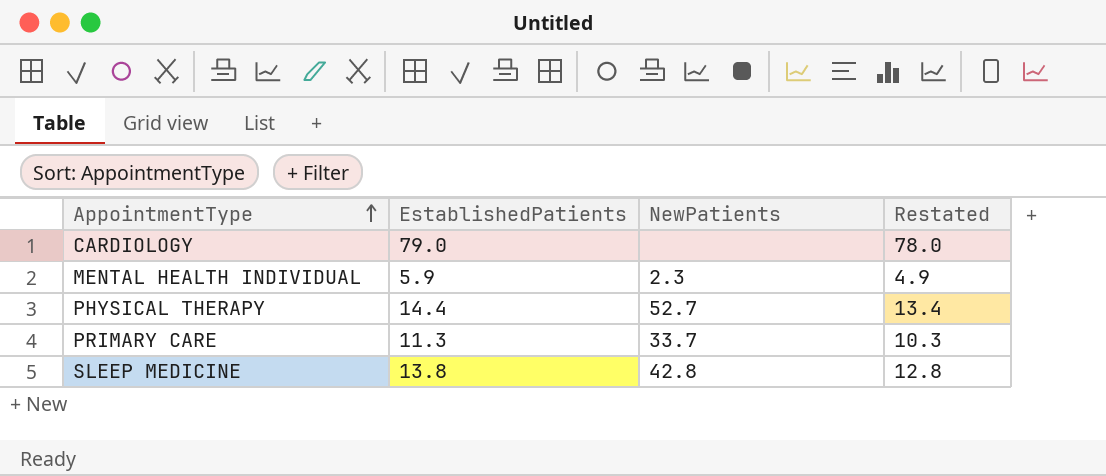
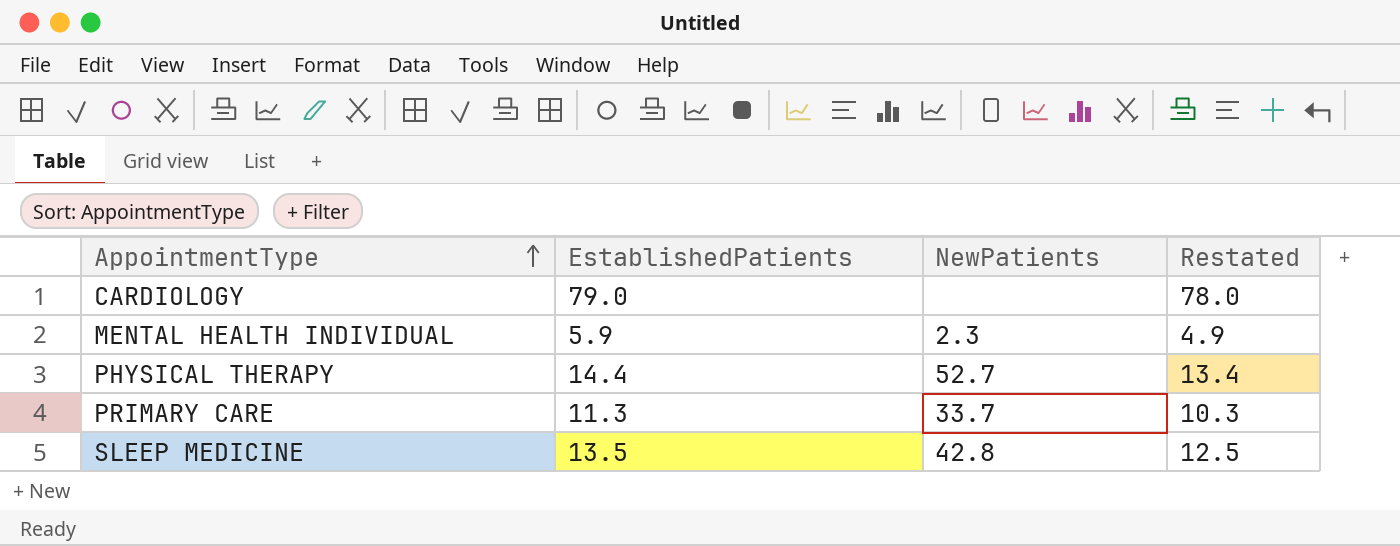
SLEEP MEDICINE | EstablishedPatients: 13.8 -> 13.5
SLEEP MEDICINE | Restated: 12.8 -> 12.5

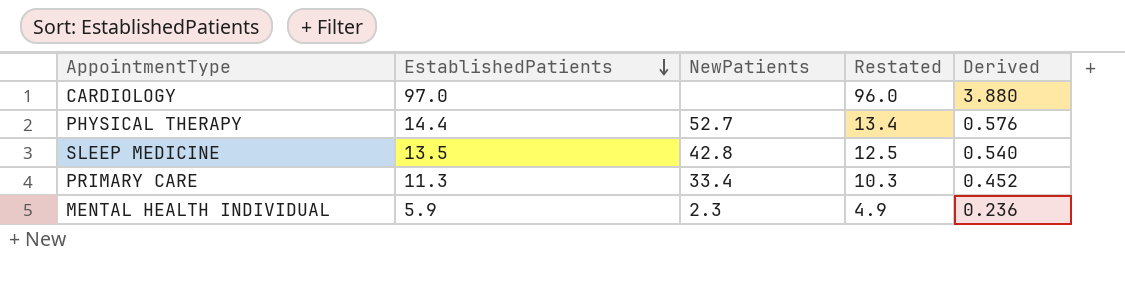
row order: AppointmentType ascending -> EstablishedPatients descending
column Derived | formula: none -> [EstablishedPatients] * 0.04
CARDIOLOGY | EstablishedPatients: 79.0 -> 97.0
CARDIOLOGY | Restated: 78.0 -> 96.0
PRIMARY CARE | NewPatients: 33.7 -> 33.4

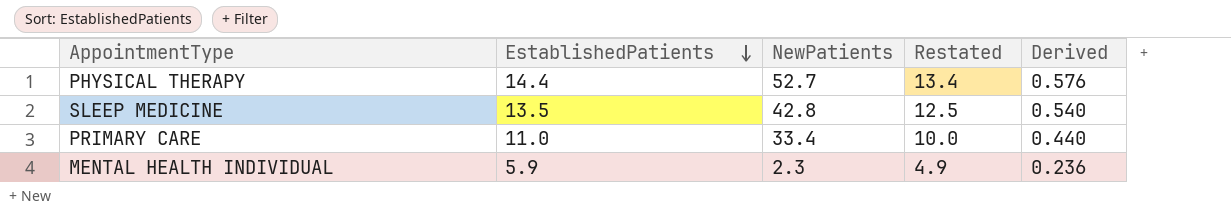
row CARDIOLOGY: 97.0 | none | 96.0 | 3.880 -> none
PRIMARY CARE | EstablishedPatients: 11.3 -> 11.0
PRIMARY CARE | Restated: 10.3 -> 10.0
PRIMARY CARE | Derived: 0.452 -> 0.440

